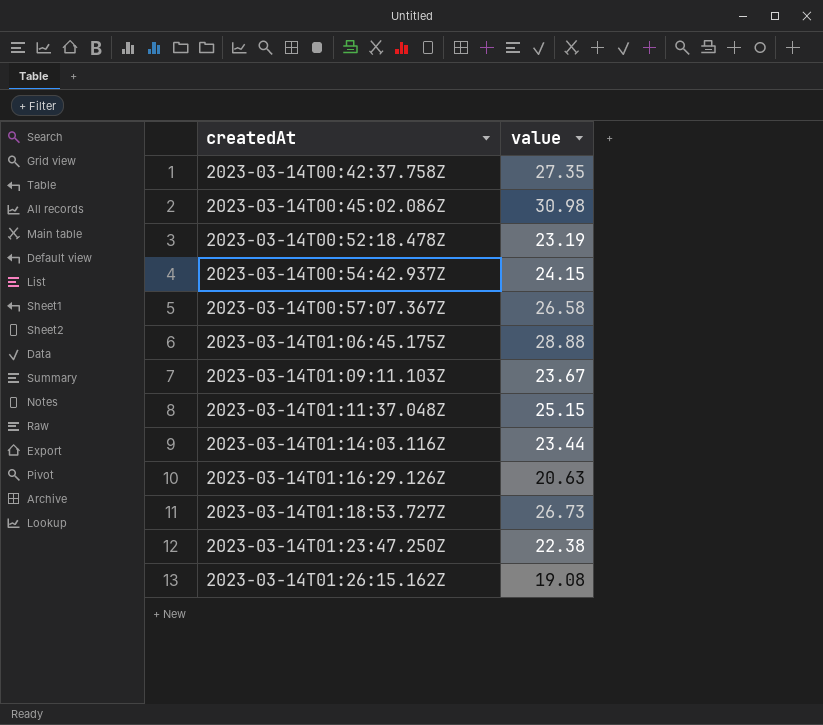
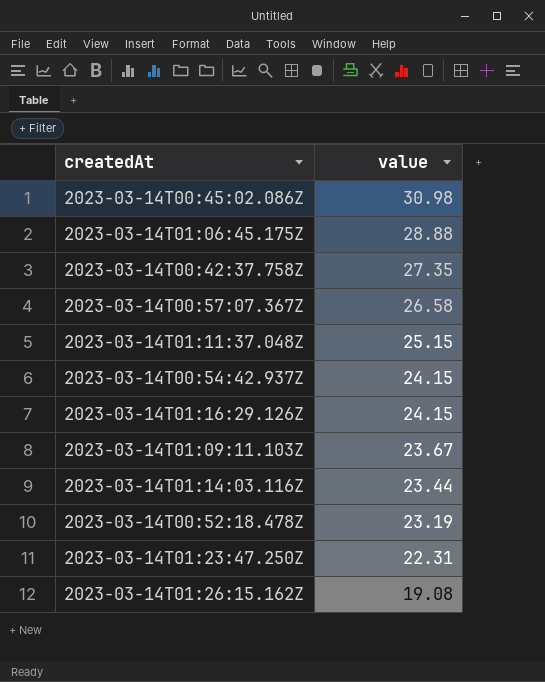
row order: createdAt ascending -> value descending
row 2023-03-14T01:18:53.727Z: 26.73 -> none
2023-03-14T01:16:29.126Z | value: 20.63 -> 24.15
2023-03-14T01:23:47.250Z | value: 22.38 -> 22.31

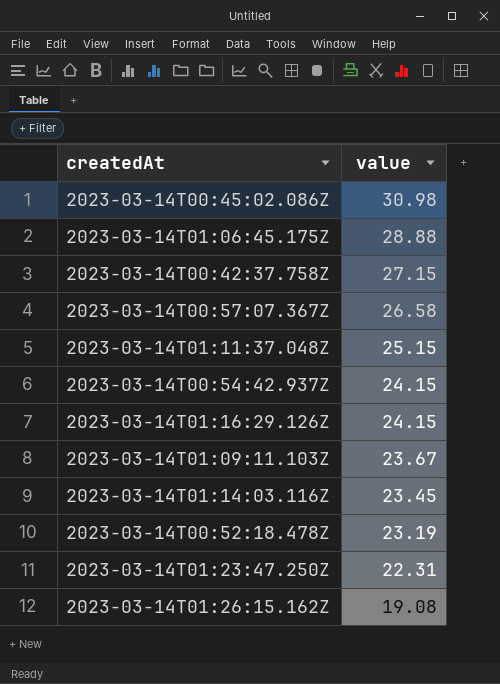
2023-03-14T00:42:37.758Z | value: 27.35 -> 27.15
2023-03-14T01:14:03.116Z | value: 23.44 -> 23.45

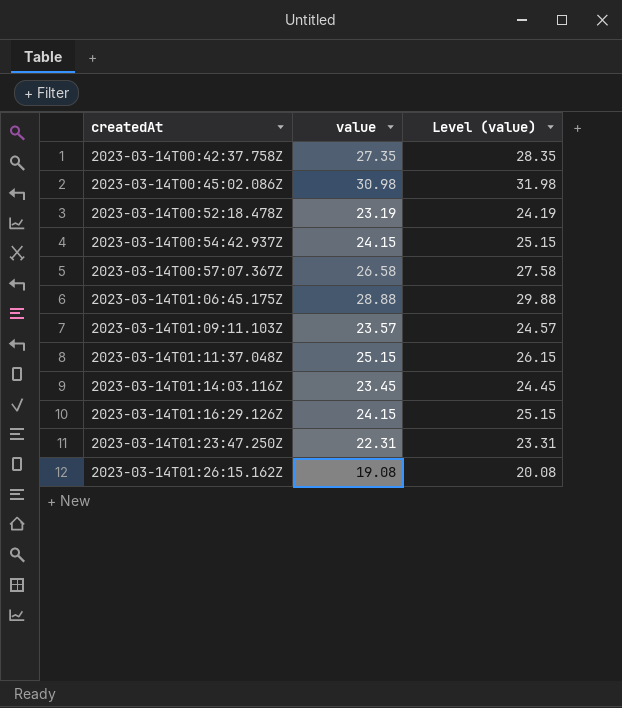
row order: value descending -> createdAt ascending
column Level (value) | formula: none -> [value] + 1
2023-03-14T00:42:37.758Z | value: 27.15 -> 27.35
2023-03-14T01:09:11.103Z | value: 23.67 -> 23.57

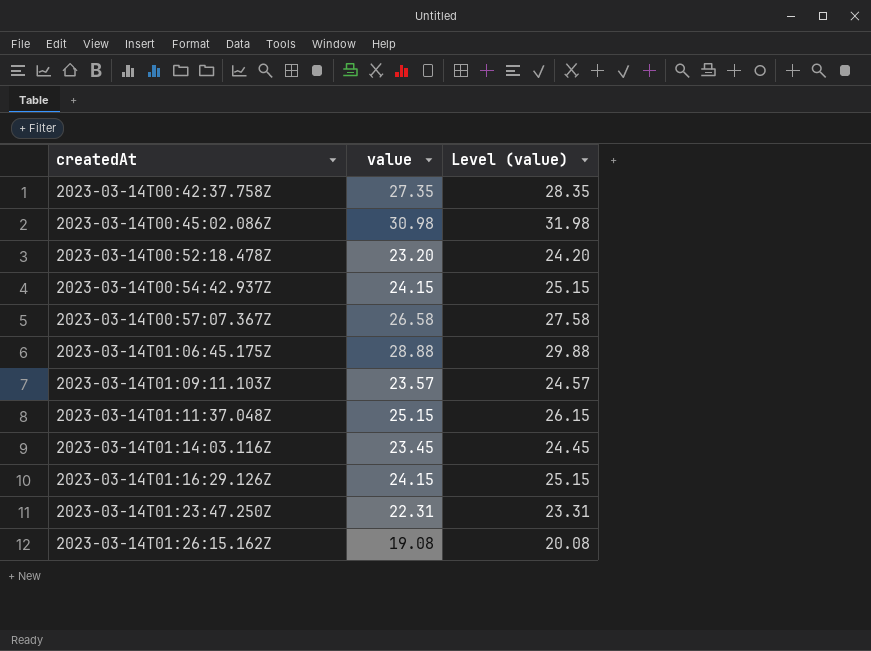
2023-03-14T00:52:18.478Z | value: 23.19 -> 23.20
2023-03-14T00:52:18.478Z | Level (value): 24.19 -> 24.20

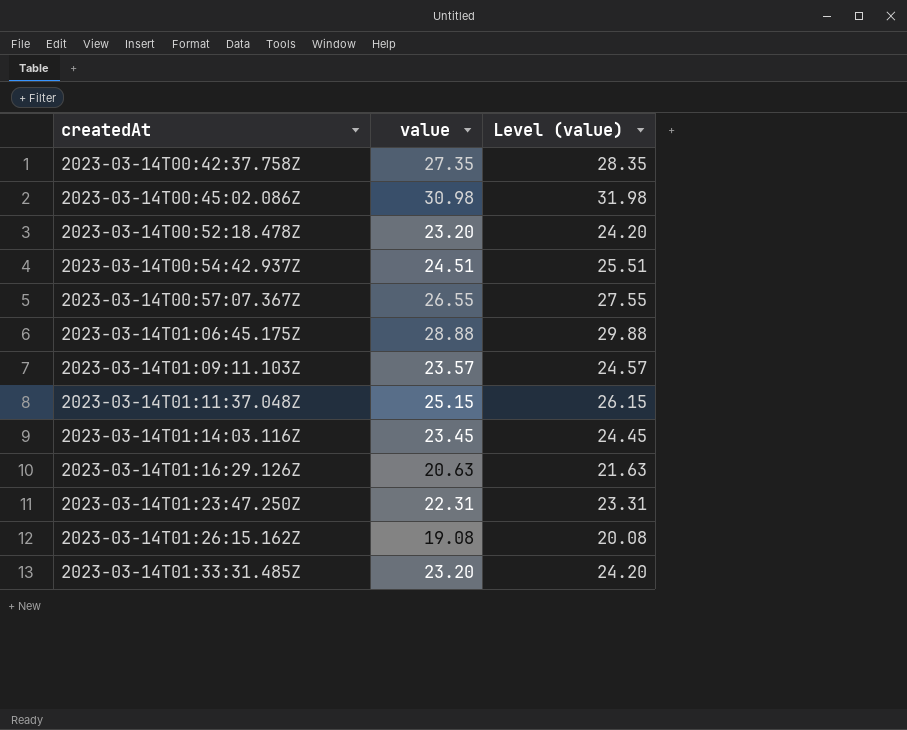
2023-03-14T00:54:42.937Z | value: 24.15 -> 24.51
2023-03-14T00:54:42.937Z | Level (value): 25.15 -> 25.51
2023-03-14T00:57:07.367Z | value: 26.58 -> 26.55
2023-03-14T00:57:07.367Z | Level (value): 27.58 -> 27.55
2023-03-14T01:16:29.126Z | value: 24.15 -> 20.63
2023-03-14T01:16:29.126Z | Level (value): 25.15 -> 21.63
row 2023-03-14T01:33:31.485Z: none -> 23.20 | 24.20

